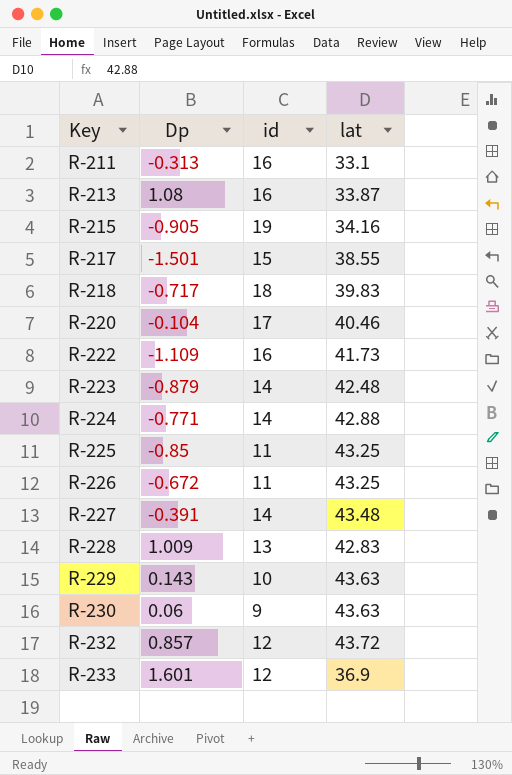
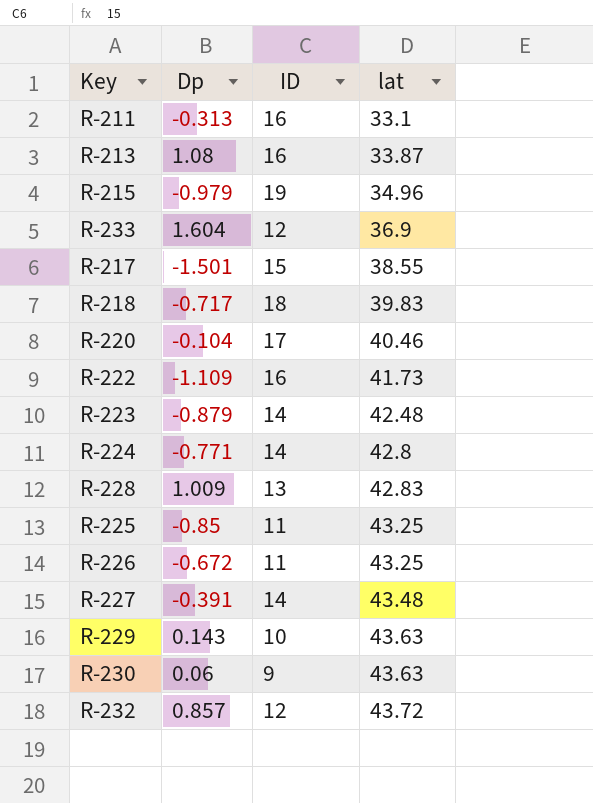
row order: Key ascending -> lat ascending
column name: id -> ID
R-215 | Dp: -0.905 -> -0.979
R-215 | lat: 34.16 -> 34.96
R-233 | Dp: 1.601 -> 1.604
R-224 | lat: 42.88 -> 42.8

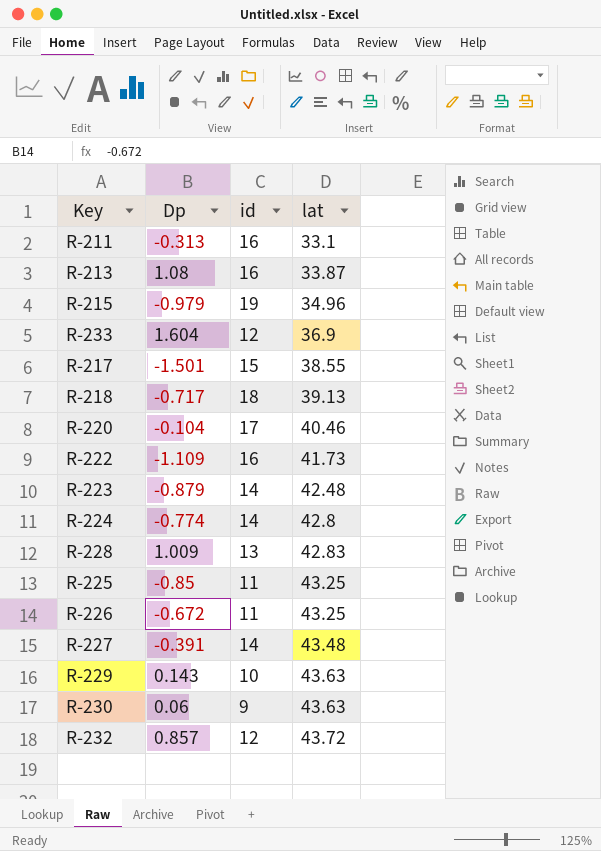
column name: ID -> id
R-218 | lat: 39.83 -> 39.13
R-224 | Dp: -0.771 -> -0.774

